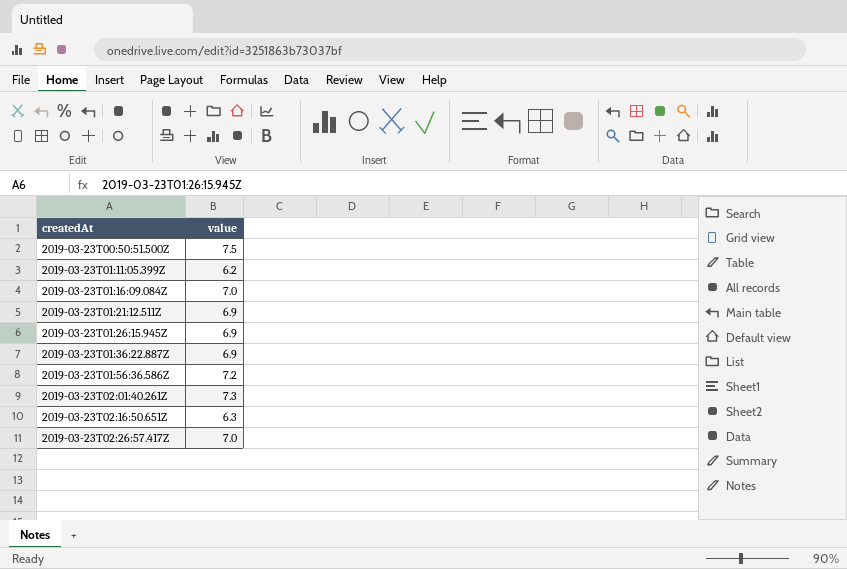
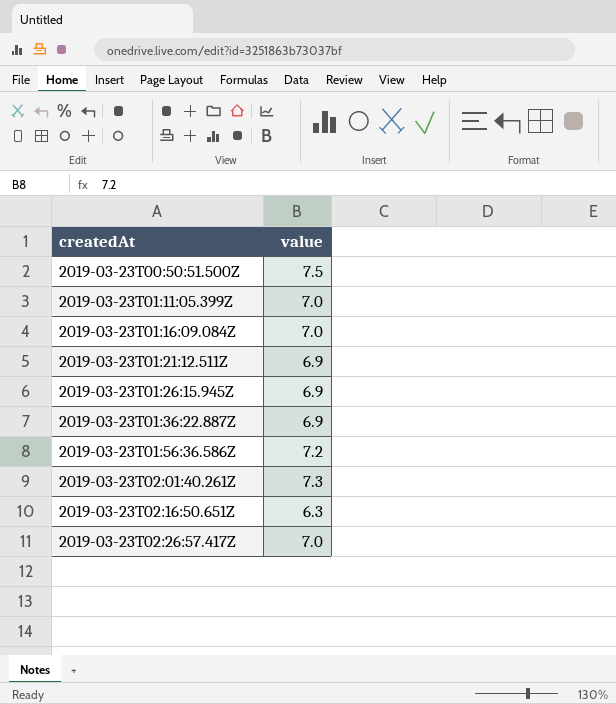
2019-03-23T01:11:05.399Z | value: 6.2 -> 7.0

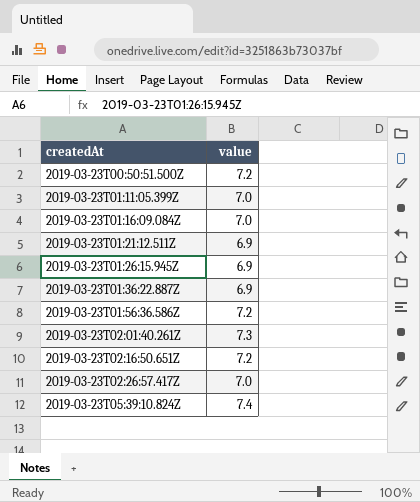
2019-03-23T00:50:51.500Z | value: 7.5 -> 7.2
2019-03-23T02:16:50.651Z | value: 6.3 -> 7.2
row 2019-03-23T05:39:10.824Z: none -> 7.4

